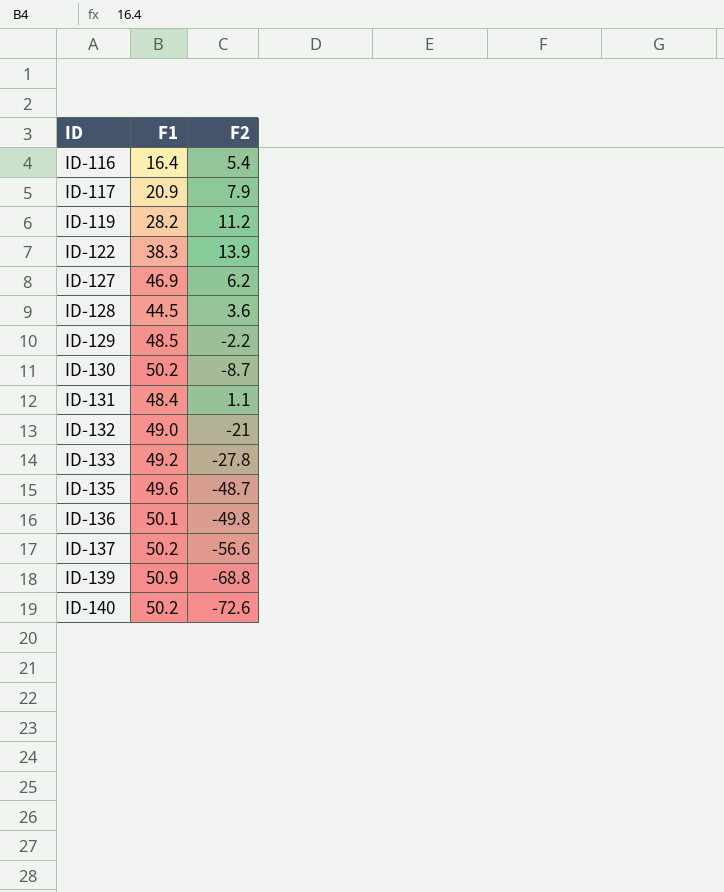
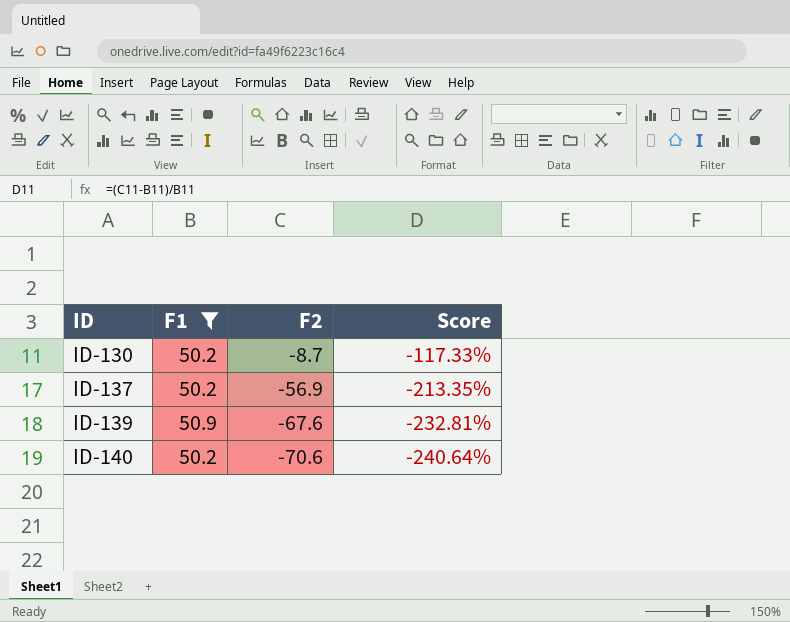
filter: none -> F1 >= 50.2
column Score | formula: none -> ([F2] - [F1]) / [F1]
ID-137 | F2: -56.6 -> -56.9
ID-139 | F2: -68.8 -> -67.6
ID-140 | F2: -72.6 -> -70.6

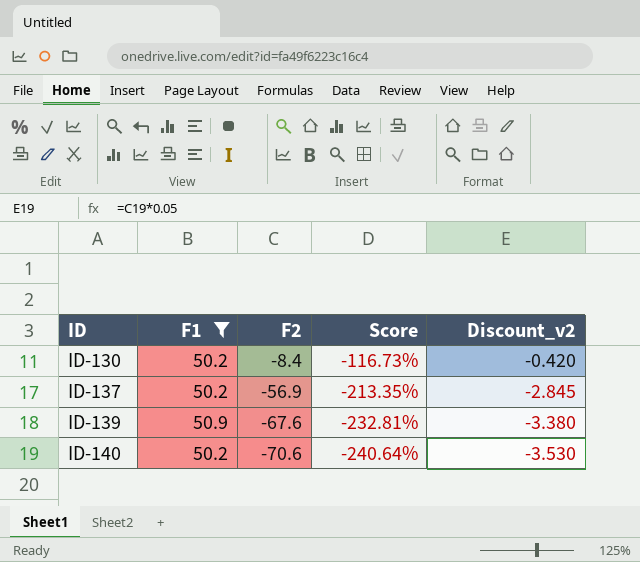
column Discount_v2 | formula: none -> [F2] * 0.05
ID-130 | F2: -8.7 -> -8.4
ID-130 | Score: -117.33% -> -116.73%

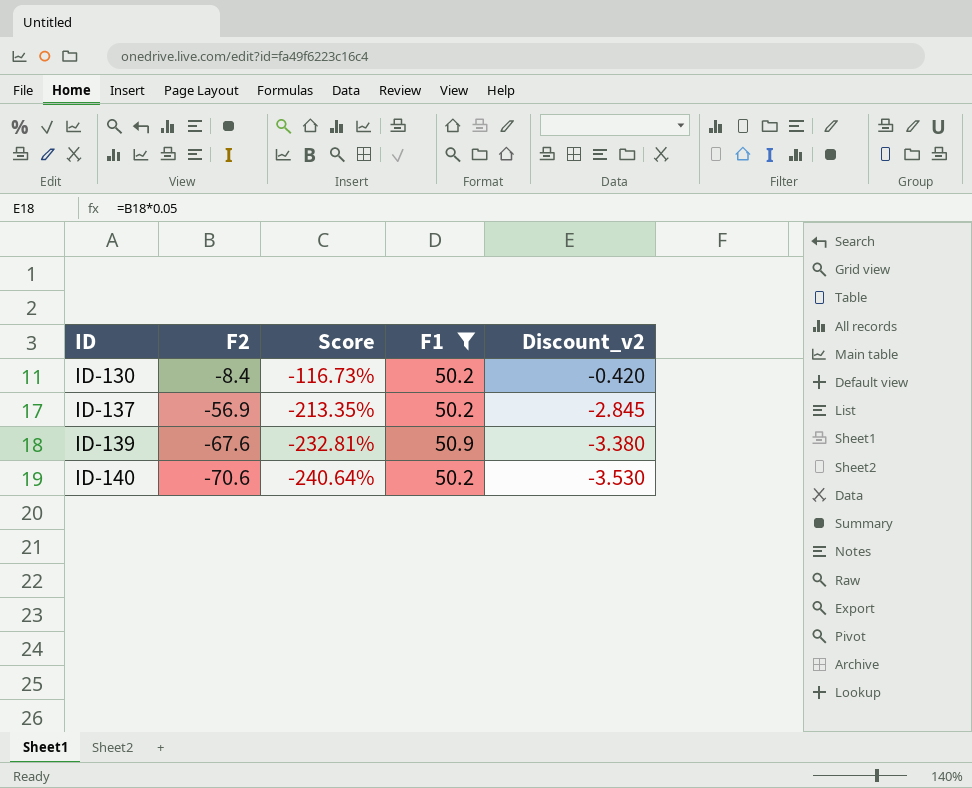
column F1 | position: 2 -> 4

